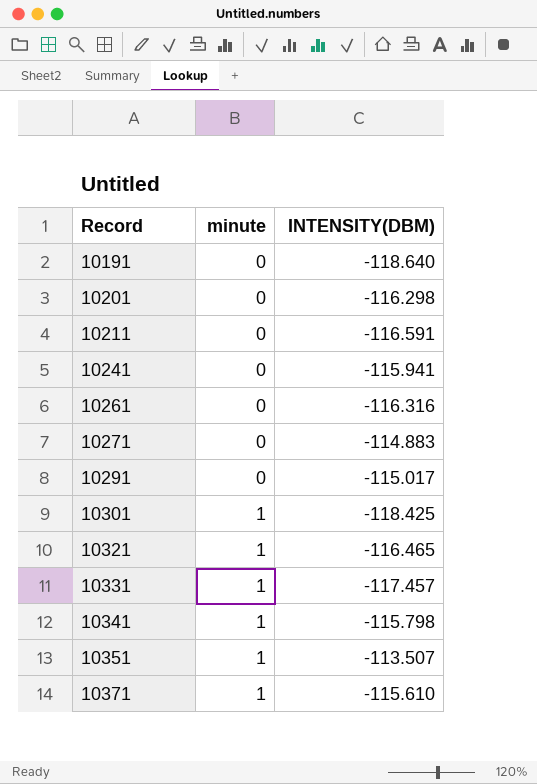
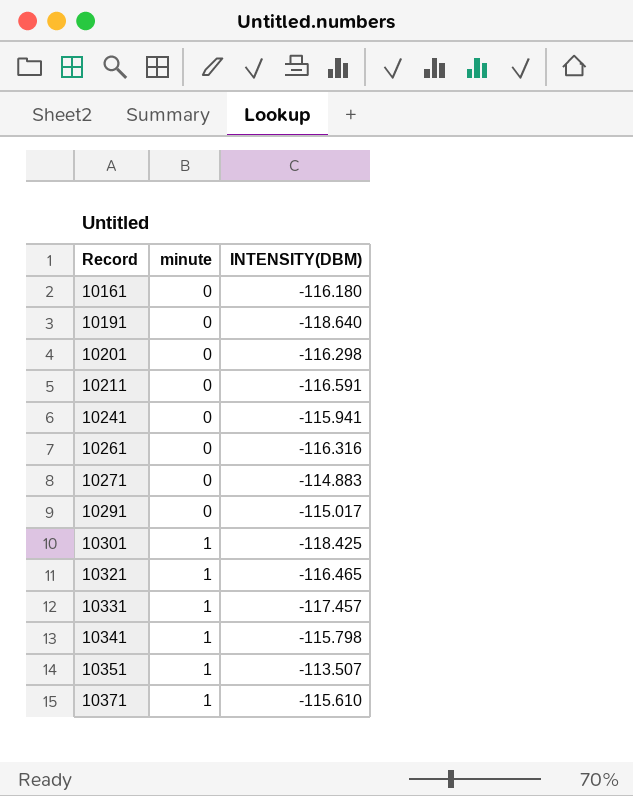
row 10161: none -> 0 | -116.180

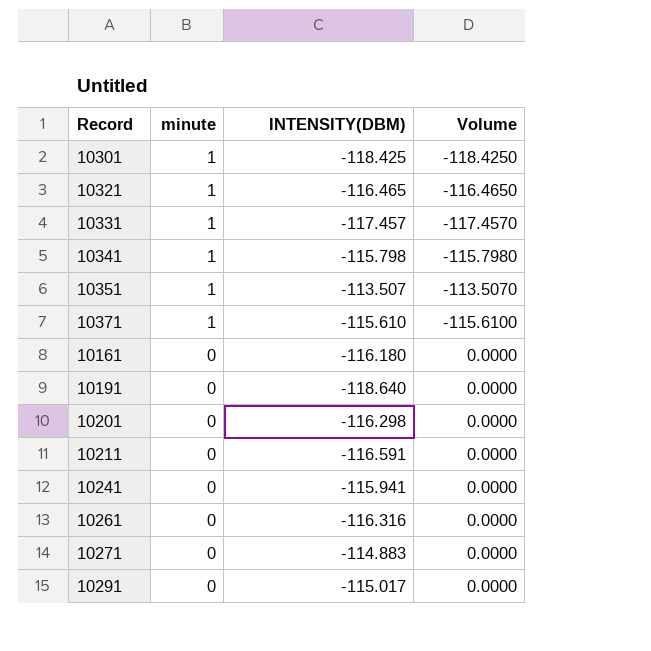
row order: Record ascending -> minute descending
column Volume | formula: none -> [minute] * [INTENSITY(DBM)]

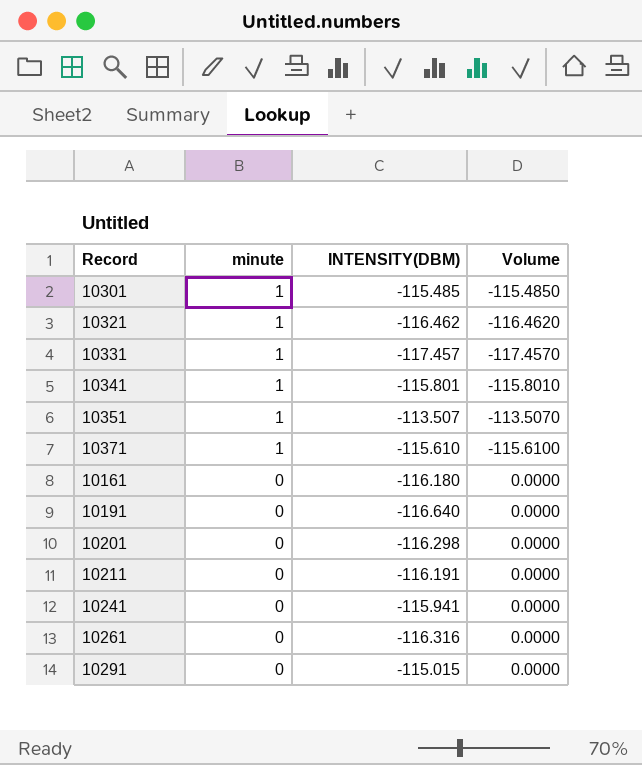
row 10271: 0 | -114.883 | 0.0000 -> none
10301 | INTENSITY(DBM): -118.425 -> -115.485
10301 | Volume: -118.4250 -> -115.4850
10321 | INTENSITY(DBM): -116.465 -> -116.462
10321 | Volume: -116.4650 -> -116.4620
10341 | INTENSITY(DBM): -115.798 -> -115.801
10341 | Volume: -115.7980 -> -115.8010
10191 | INTENSITY(DBM): -118.640 -> -116.640
10211 | INTENSITY(DBM): -116.591 -> -116.191
10291 | INTENSITY(DBM): -115.017 -> -115.015

